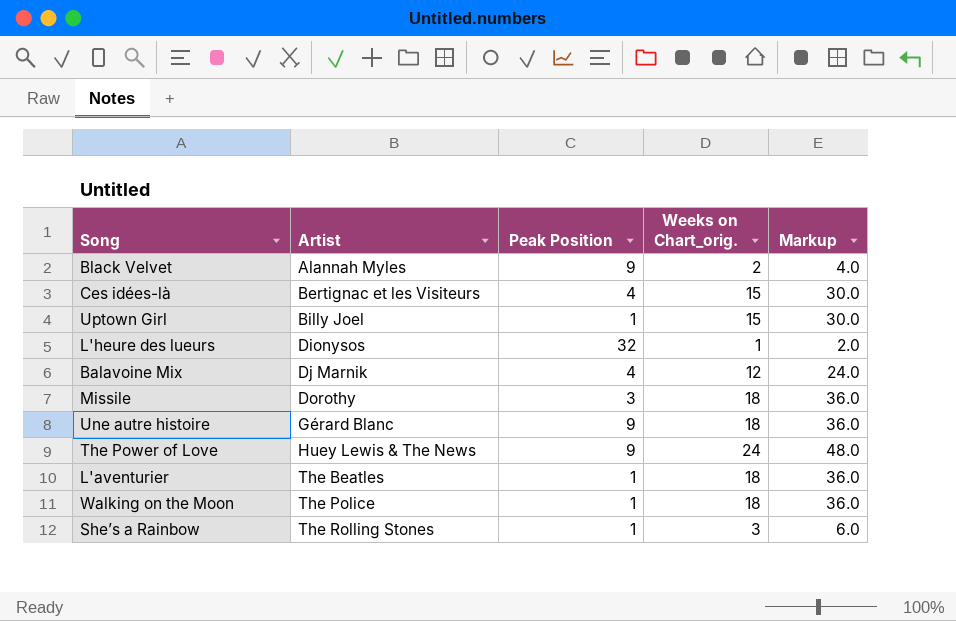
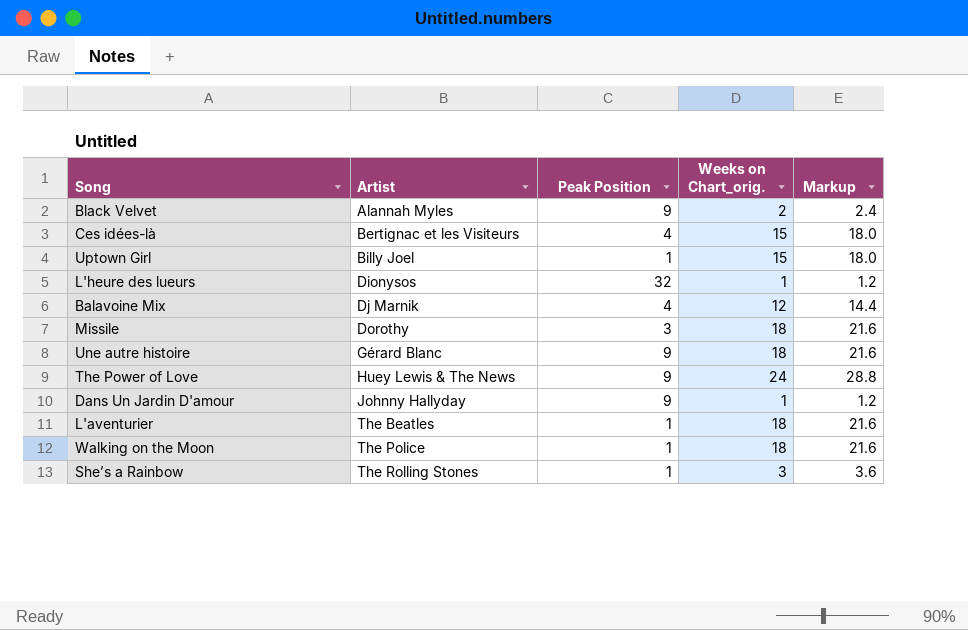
column Markup | formula: [Weeks on Chart_orig.] * 2 -> [Weeks on Chart_orig.] * 1.2
row Dans Un Jardin D'amour: none -> Johnny Hallyday | 9 | 1 | 1.2

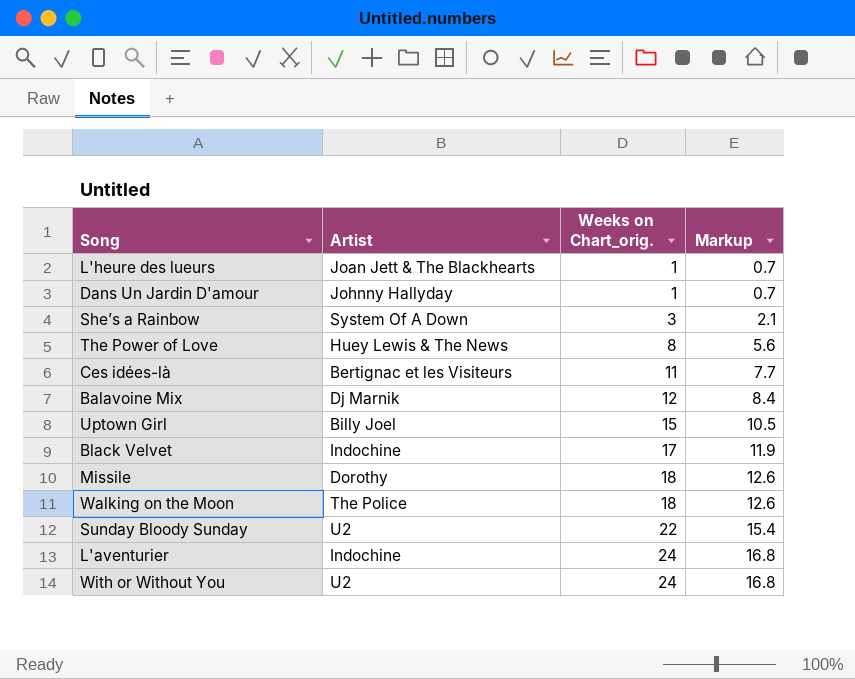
row order: Artist ascending -> Weeks on Chart_orig. ascending
column Peak Position | position: 3 -> none
column Markup | formula: [Weeks on Chart_orig.] * 1.2 -> [Weeks on Chart_orig.] * 0.7
row Une autre histoire: Gérard Blanc | 9 | 18 | 21.6 -> none
L'heure des lueurs | Artist: Dionysos -> Joan Jett & The Blackhearts
She’s a Rainbow | Artist: The Rolling Stones -> System Of A Down
The Power of Love | Weeks on Chart_orig.: 24 -> 8
Ces idées-là | Weeks on Chart_orig.: 15 -> 11
Black Velvet | Artist: Alannah Myles -> Indochine
Black Velvet | Weeks on Chart_orig.: 2 -> 17
row Sunday Bloody Sunday: none -> U2 | 22 | 15.4
L'aventurier | Artist: The Beatles -> Indochine
L'aventurier | Weeks on Chart_orig.: 18 -> 24
row With or Without You: none -> U2 | 24 | 16.8

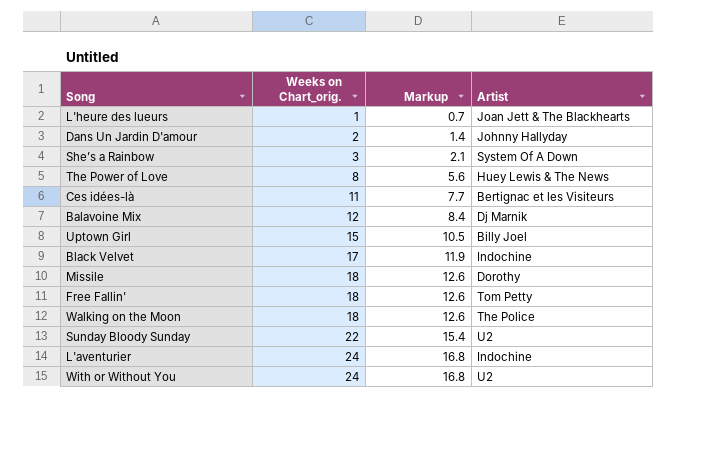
column Artist | position: 2 -> 4
Dans Un Jardin D'amour | Weeks on Chart_orig.: 1 -> 2
Dans Un Jardin D'amour | Markup: 0.7 -> 1.4
row Free Fallin': none -> 18 | 12.6 | Tom Petty

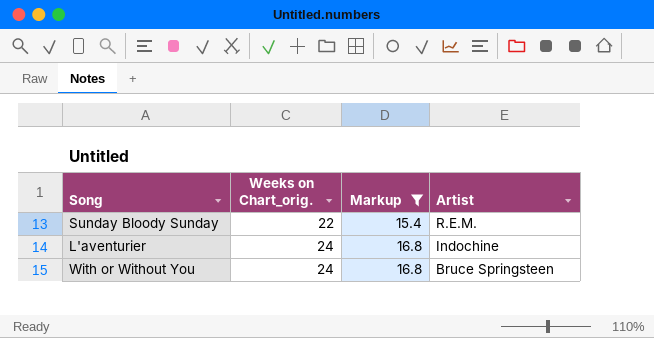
filter: none -> Markup >= 15.4
Sunday Bloody Sunday | Artist: U2 -> R.E.M.
With or Without You | Artist: U2 -> Bruce Springsteen

